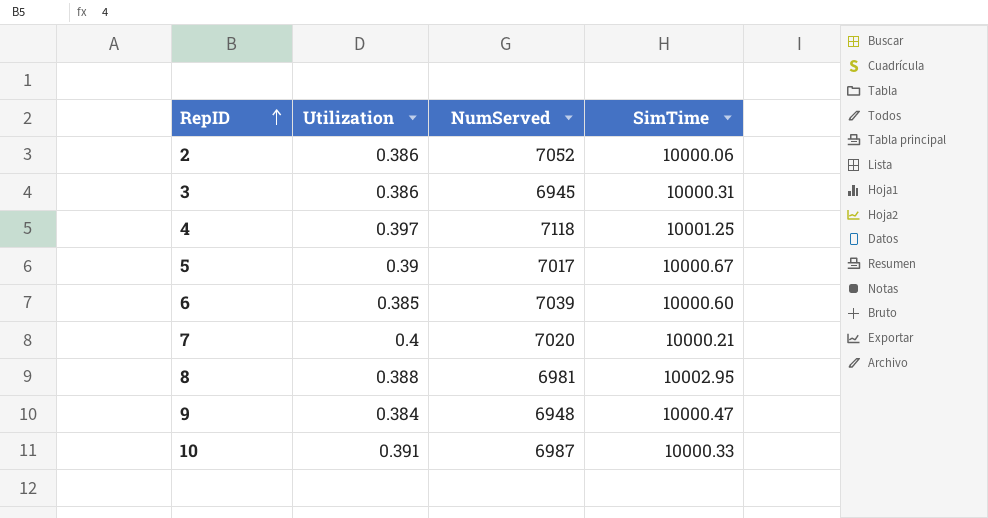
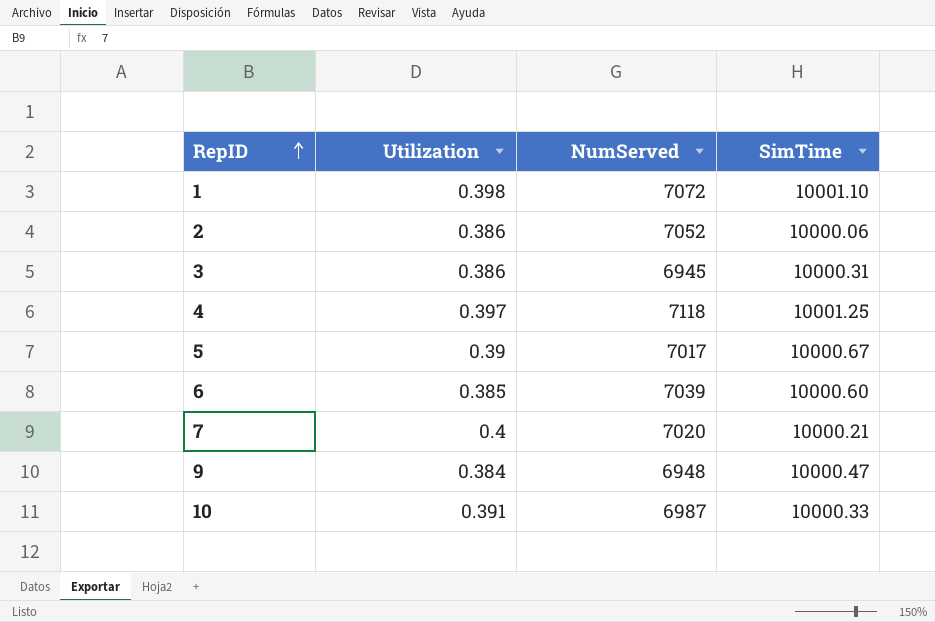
row 8: 0.388 | 6981 | 10002.95 -> none
row 1: none -> 0.398 | 7072 | 10001.10

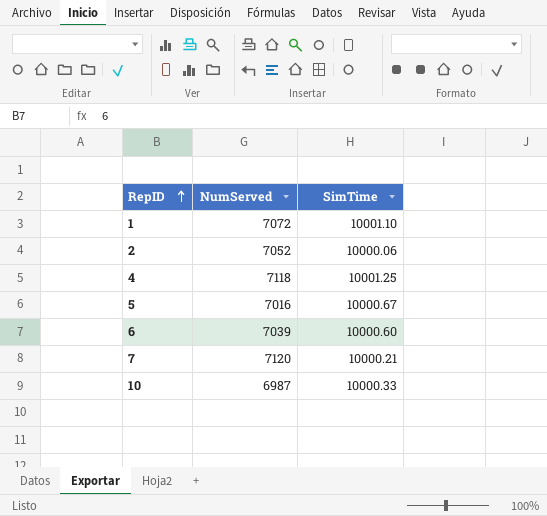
column Utilization | position: 2 -> none
row 3: 0.386 | 6945 | 10000.31 -> none
row 9: 0.384 | 6948 | 10000.47 -> none
5 | NumServed: 7017 -> 7016
7 | NumServed: 7020 -> 7120

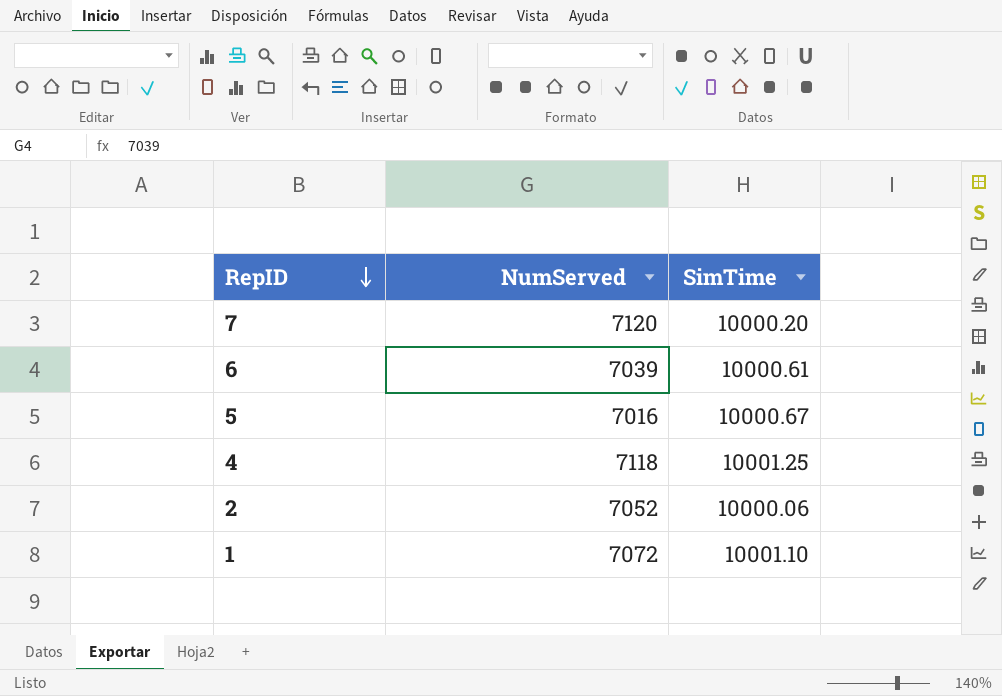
row order: RepID ascending -> RepID descending
row 10: 6987 | 10000.33 -> none
7 | SimTime: 10000.21 -> 10000.20
6 | SimTime: 10000.60 -> 10000.61

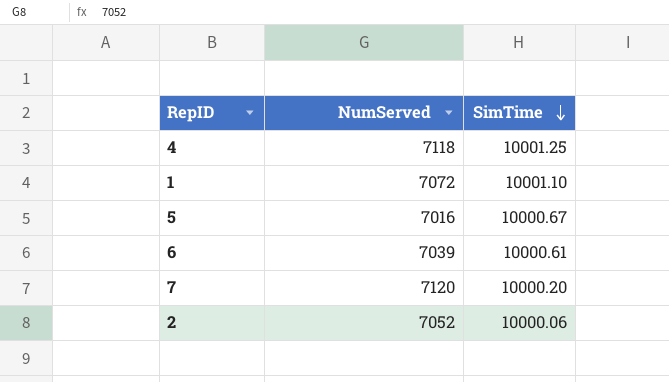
row order: RepID descending -> SimTime descending

